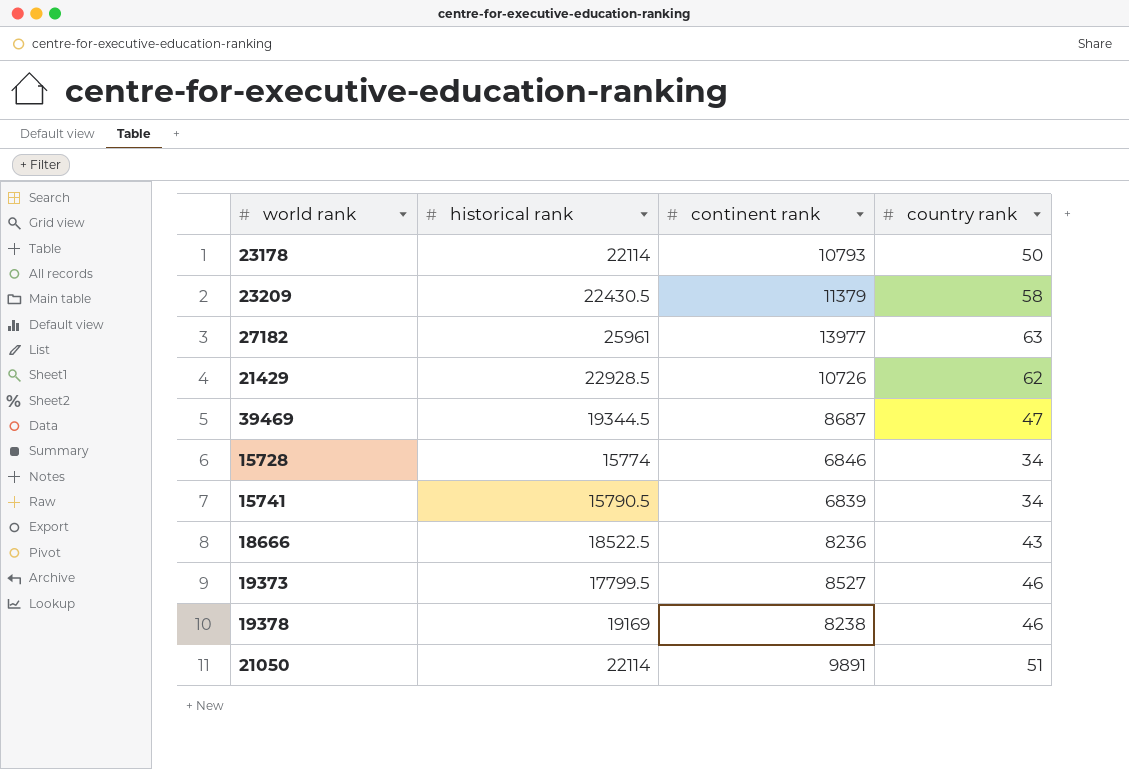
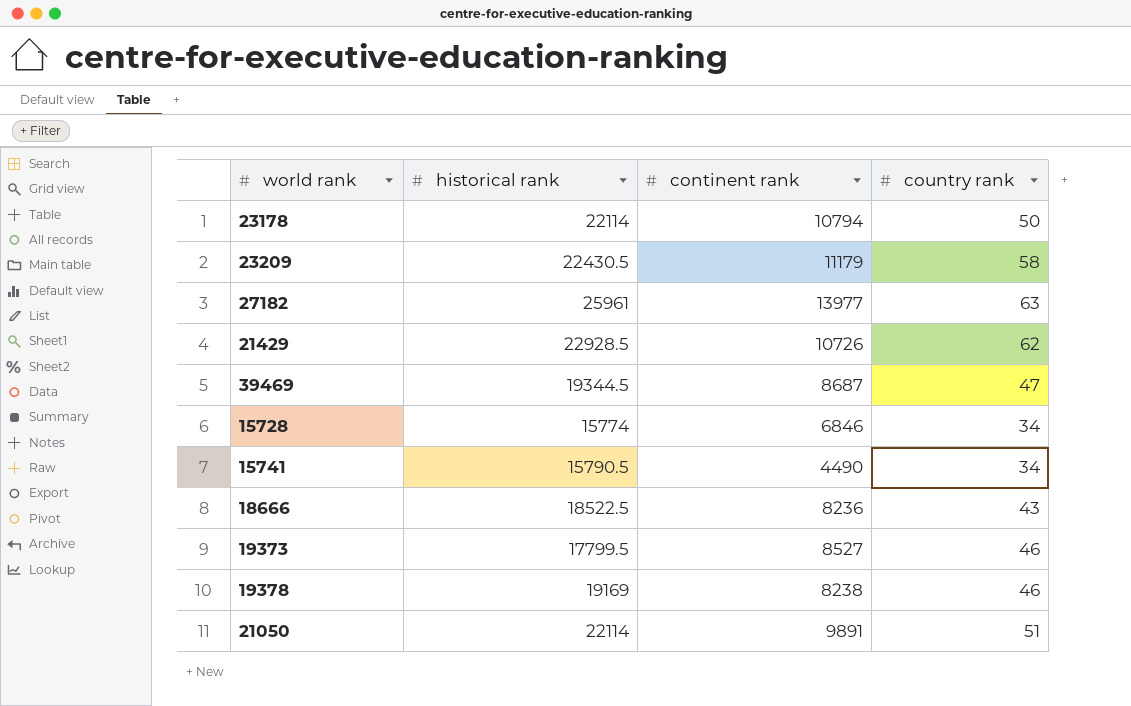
23178 | continent rank: 10793 -> 10794
23209 | continent rank: 11379 -> 11179
15741 | continent rank: 6839 -> 4490

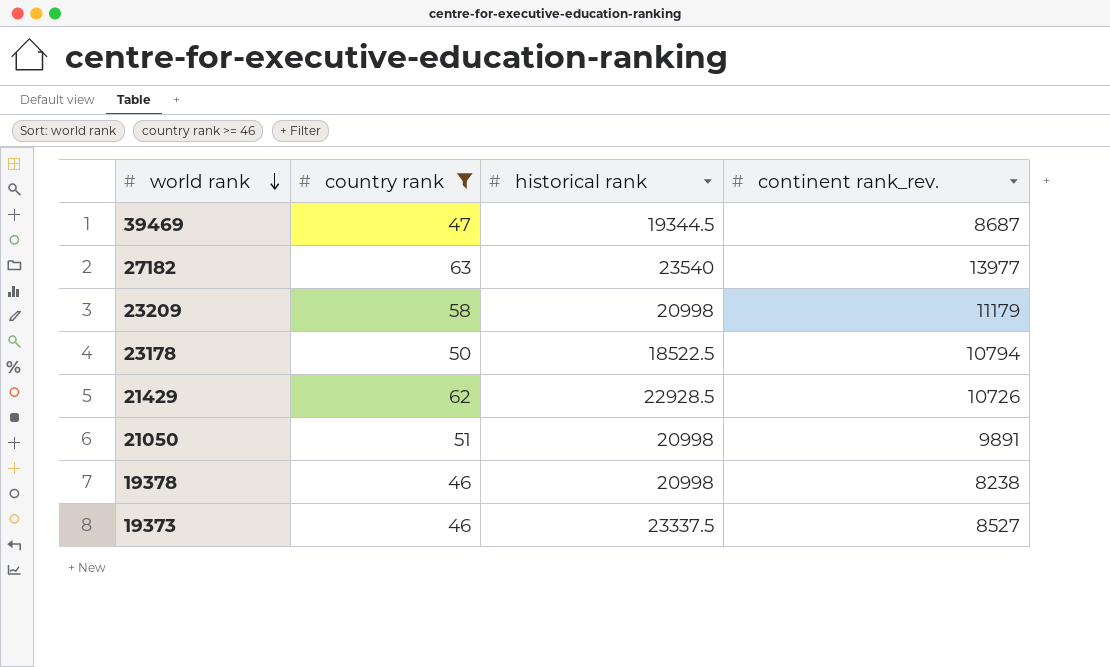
filter: none -> country rank >= 46
row order: none -> world rank descending
column country rank | position: 4 -> 2
column name: continent rank -> continent rank_rev.
27182 | historical rank: 25961 -> 23540
23209 | historical rank: 22430.5 -> 20998
23178 | historical rank: 22114 -> 18522.5
21050 | historical rank: 22114 -> 20998
19378 | historical rank: 19169 -> 20998
19373 | historical rank: 17799.5 -> 23337.5

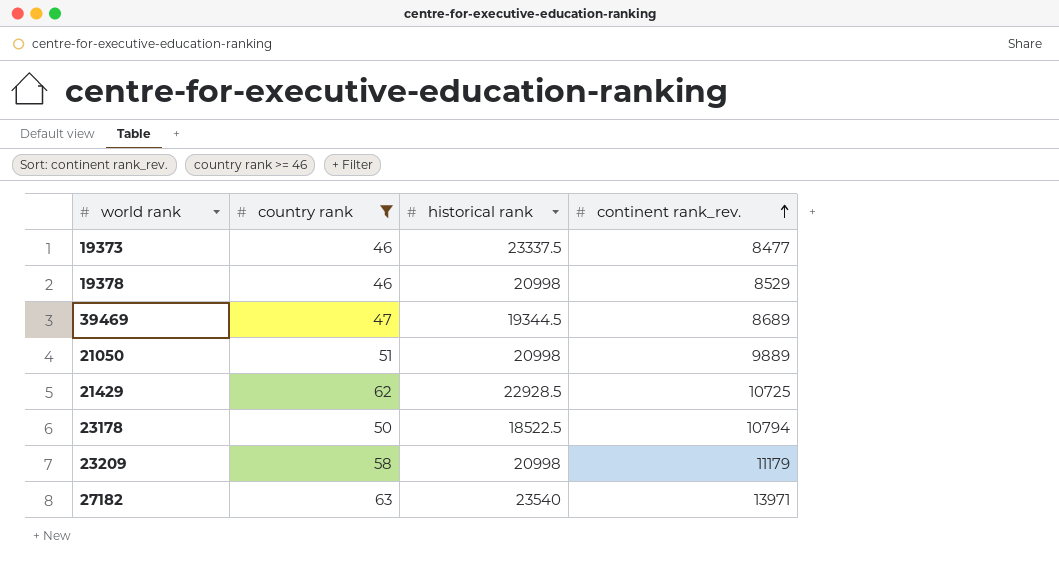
row order: world rank descending -> continent rank_rev. ascending
19373 | continent rank_rev.: 8527 -> 8477
19378 | continent rank_rev.: 8238 -> 8529
39469 | continent rank_rev.: 8687 -> 8689
21050 | continent rank_rev.: 9891 -> 9889
21429 | continent rank_rev.: 10726 -> 10725
27182 | continent rank_rev.: 13977 -> 13971

